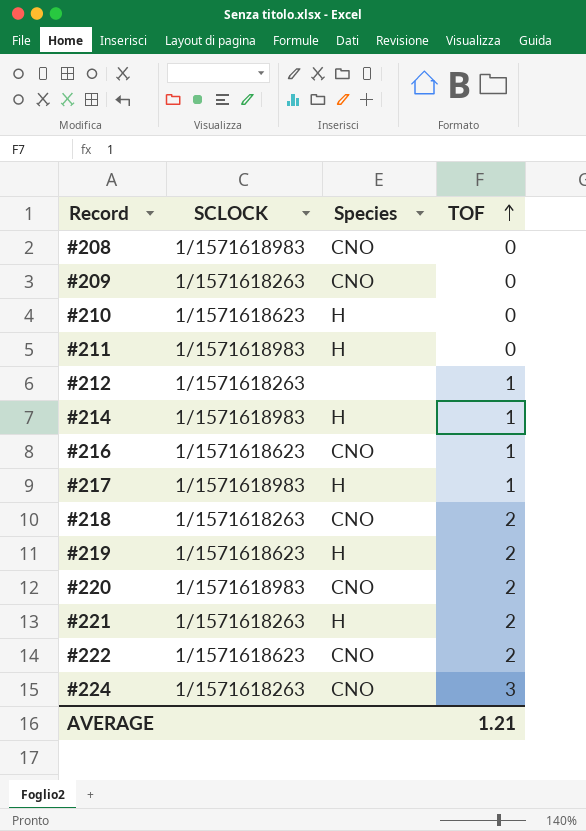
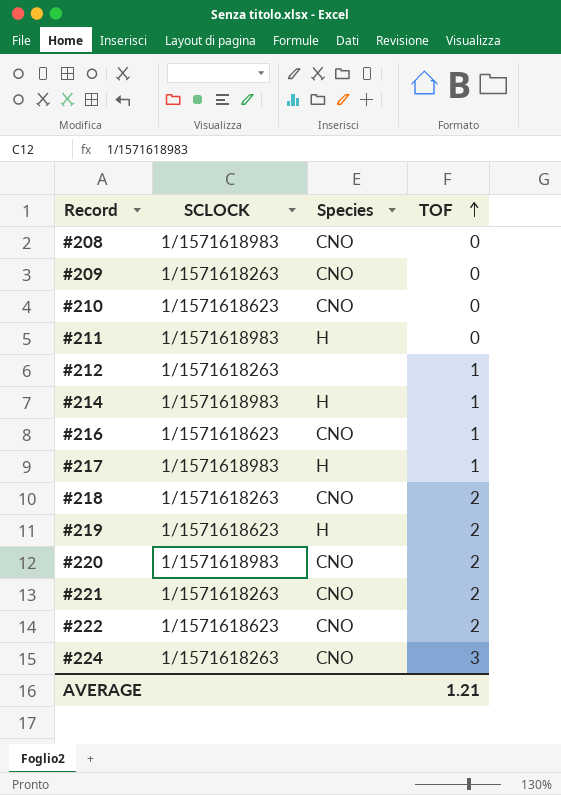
#210 | Species: H -> CNO
#221 | Species: H -> CNO

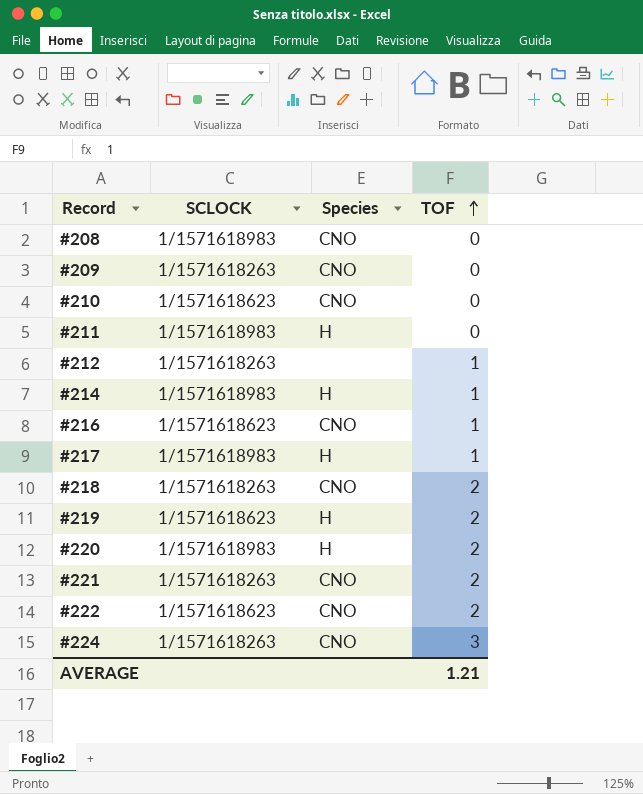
#220 | Species: CNO -> H

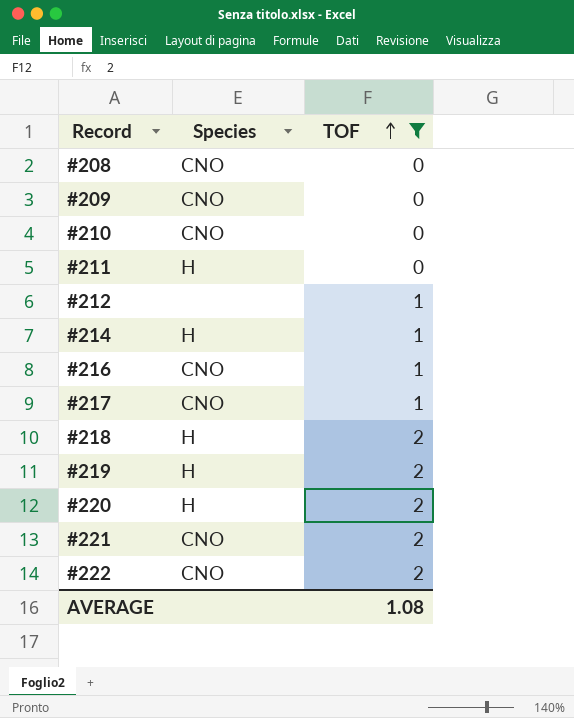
filter: none -> TOF != 3
column SCLOCK | position: 2 -> none
#217 | Species: H -> CNO
#218 | Species: CNO -> H
AVERAGE | TOF: 1.21 -> 1.08

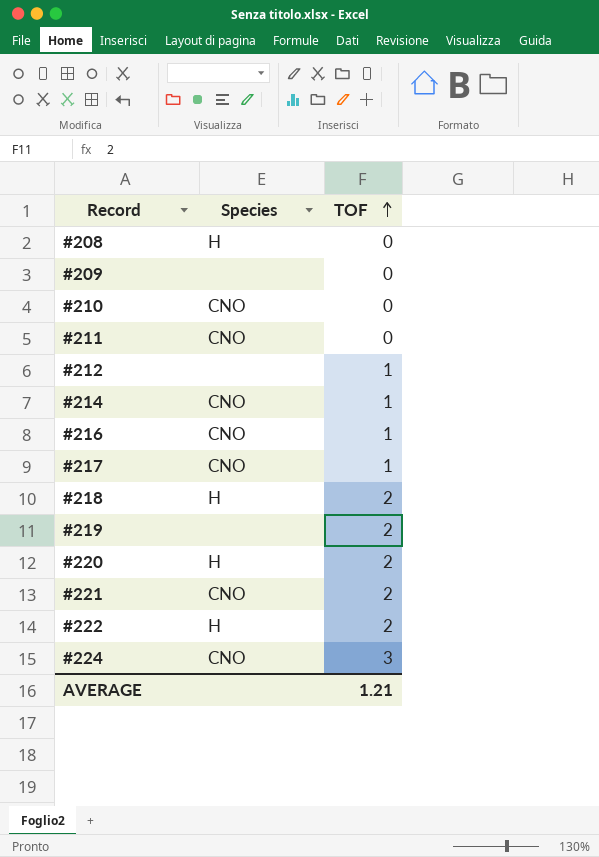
filter: TOF != 3 -> none
#208 | Species: CNO -> H
#209 | Species: CNO -> none
#211 | Species: H -> CNO
#214 | Species: H -> CNO
#219 | Species: H -> none
#222 | Species: CNO -> H
AVERAGE | TOF: 1.08 -> 1.21

